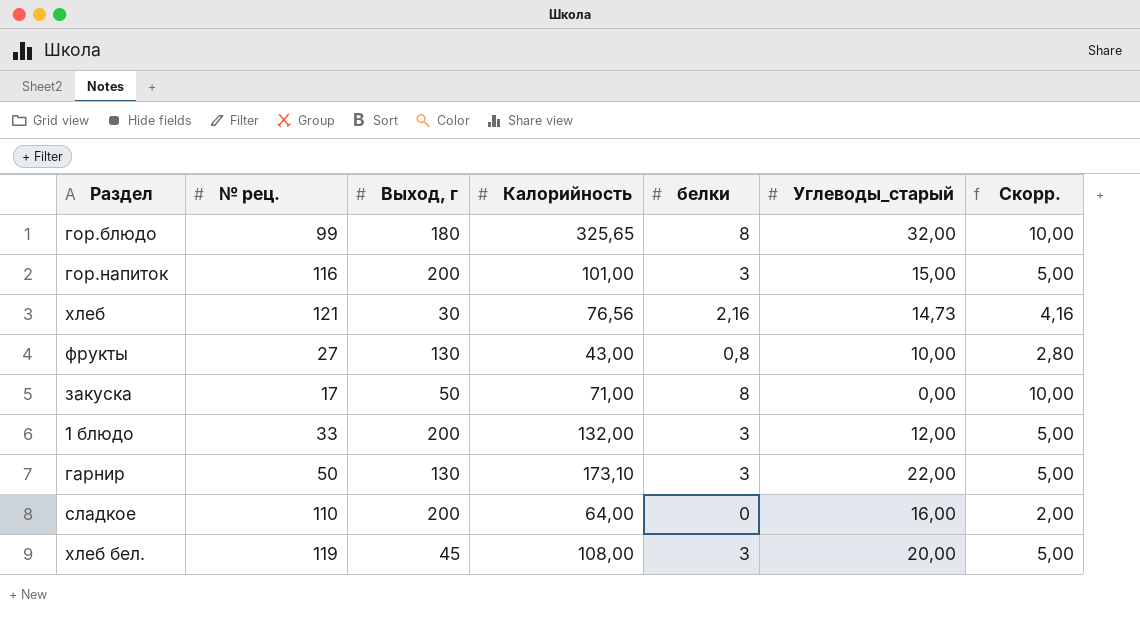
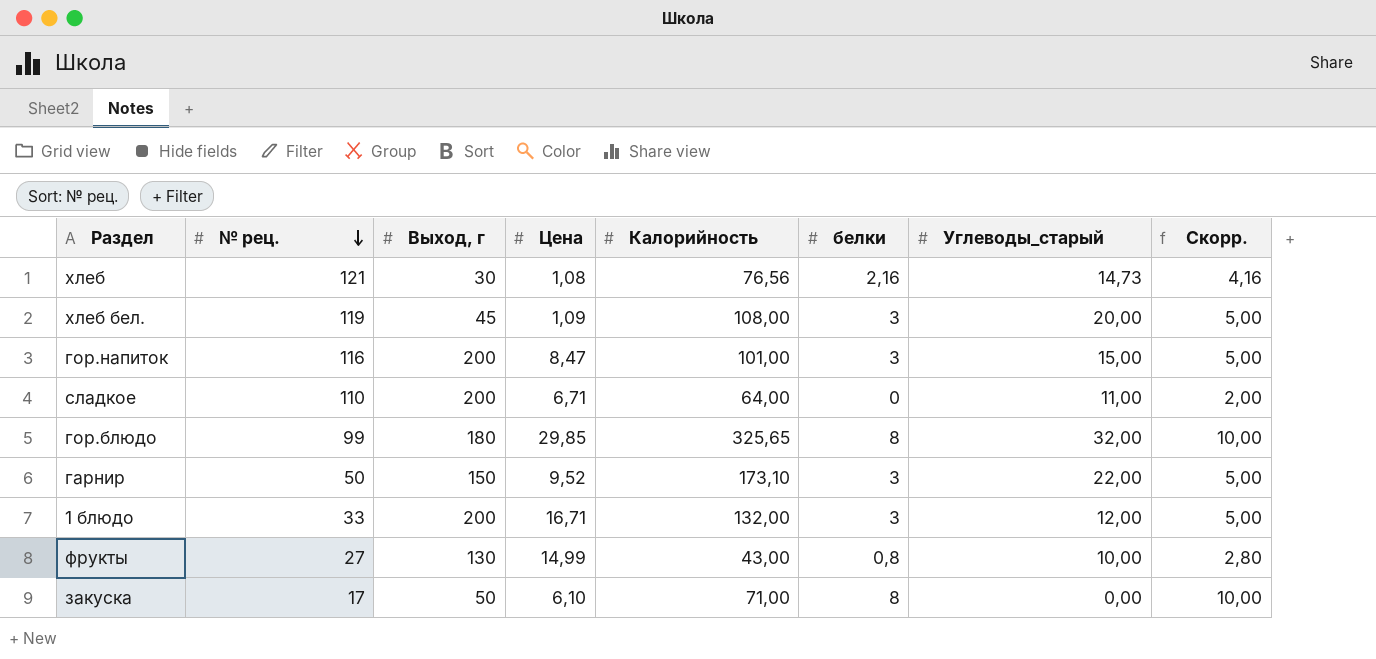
row order: none -> № рец. descending
column Цена | position: none -> 4
сладкое | Углеводы_старый: 16,00 -> 11,00
гарнир | Выход, г: 130 -> 150

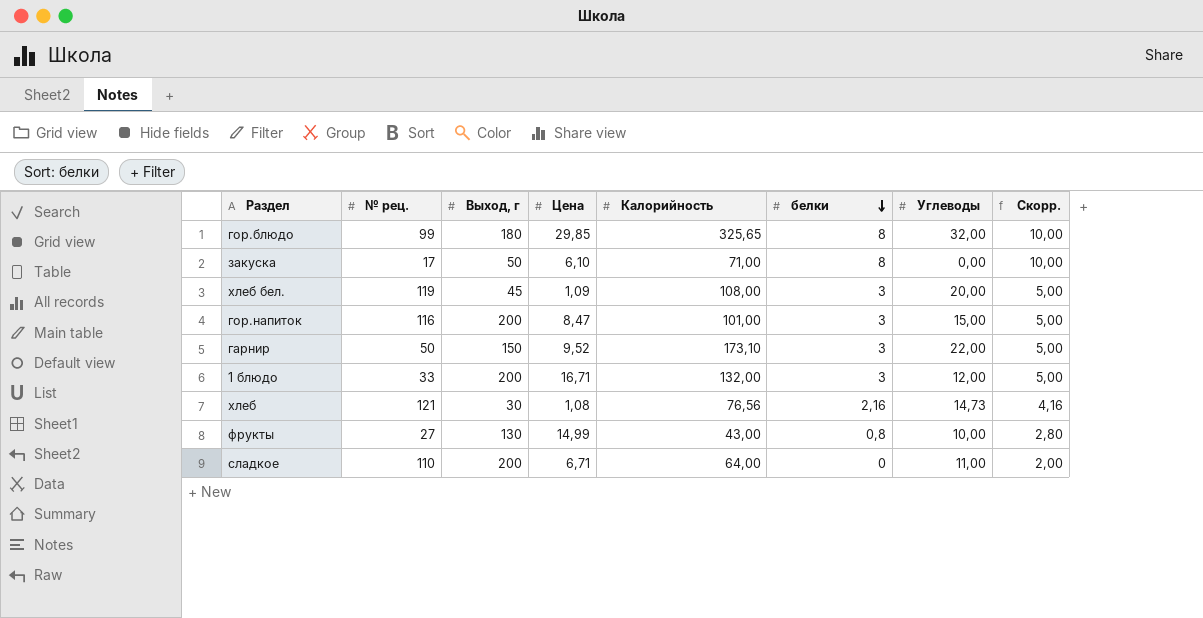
row order: № рец. descending -> белки descending
column name: Углеводы_старый -> Углеводы

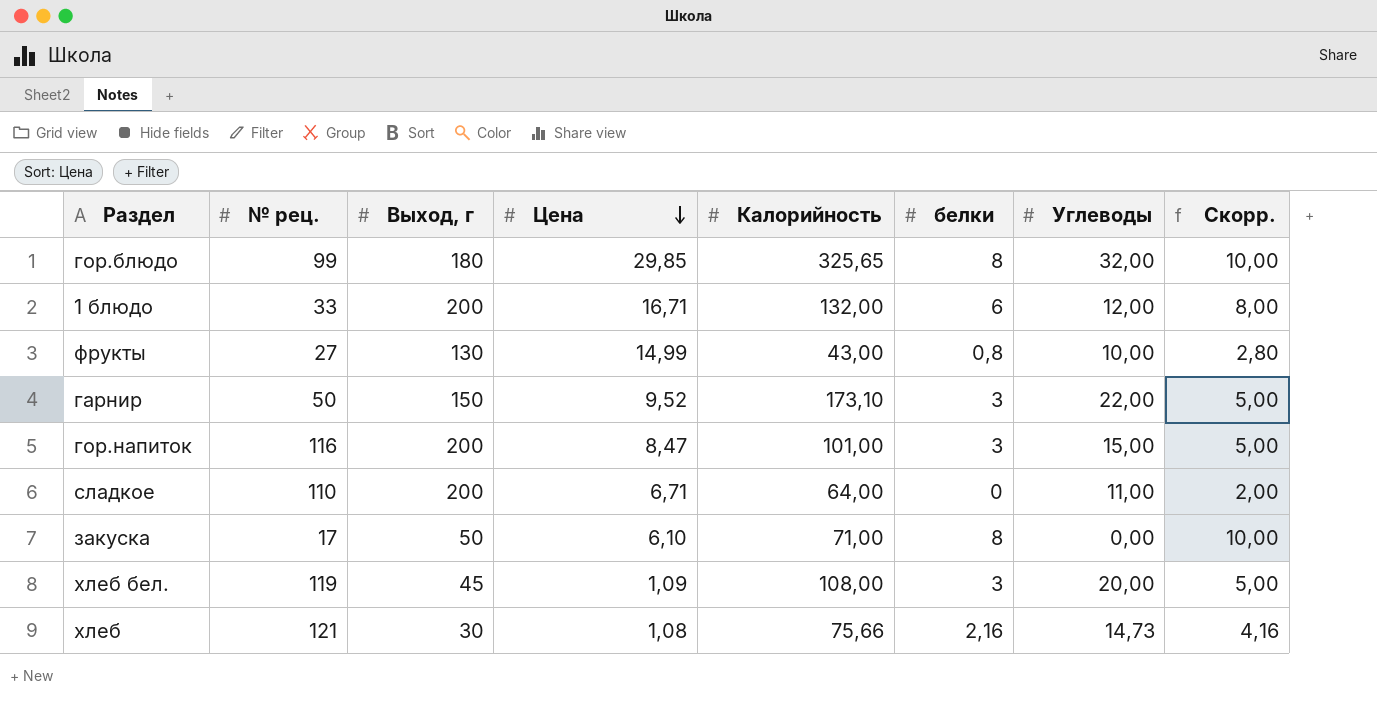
row order: белки descending -> Цена descending
1 блюдо | белки: 3 -> 6
1 блюдо | Скорр.: 5,00 -> 8,00
хлеб | Калорийность: 76,56 -> 75,66

